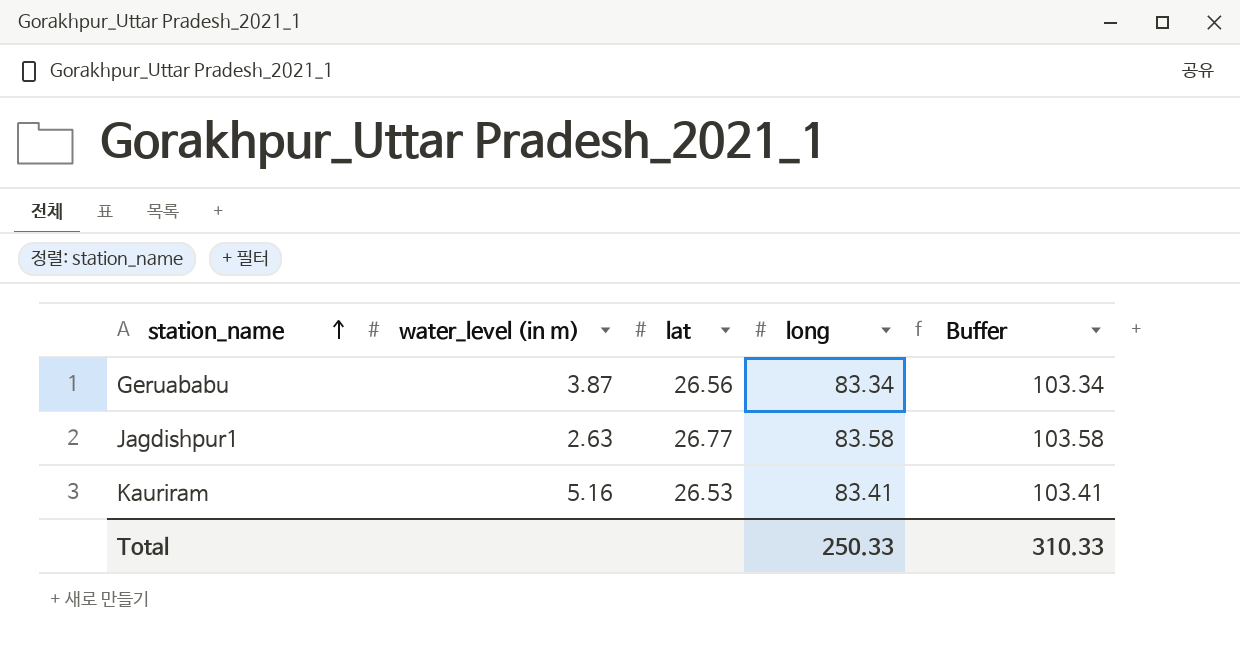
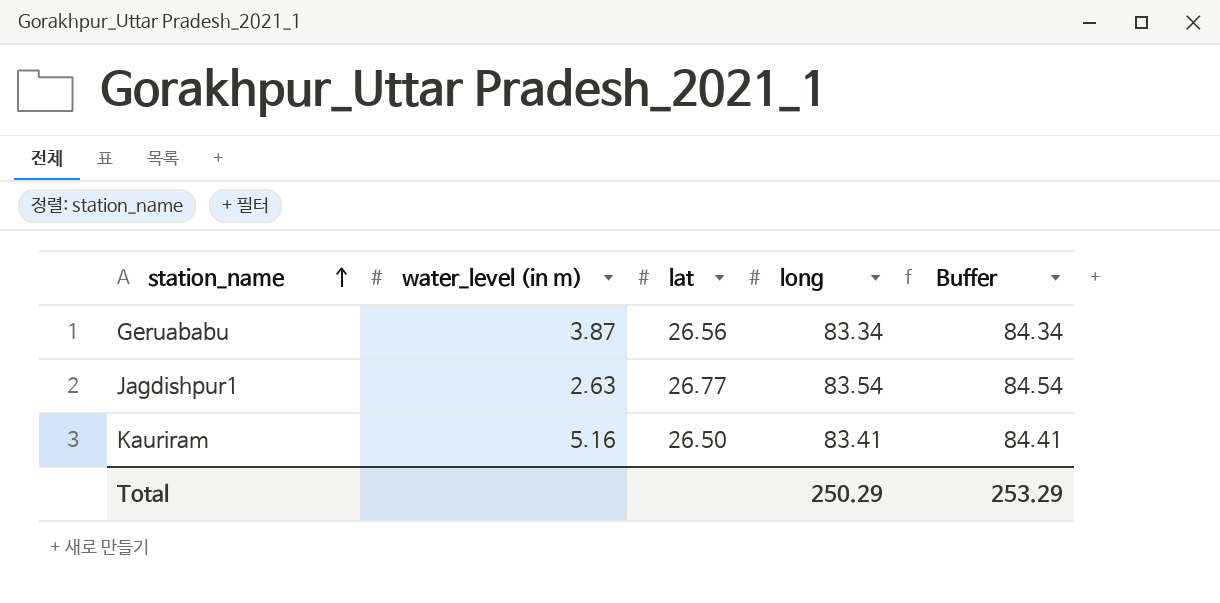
column Buffer | formula: [long] + 20 -> [long] + 1
Jagdishpur1 | long: 83.58 -> 83.54
Kauriram | lat: 26.53 -> 26.50
Total | long: 250.33 -> 250.29
Total | Buffer: 310.33 -> 253.29

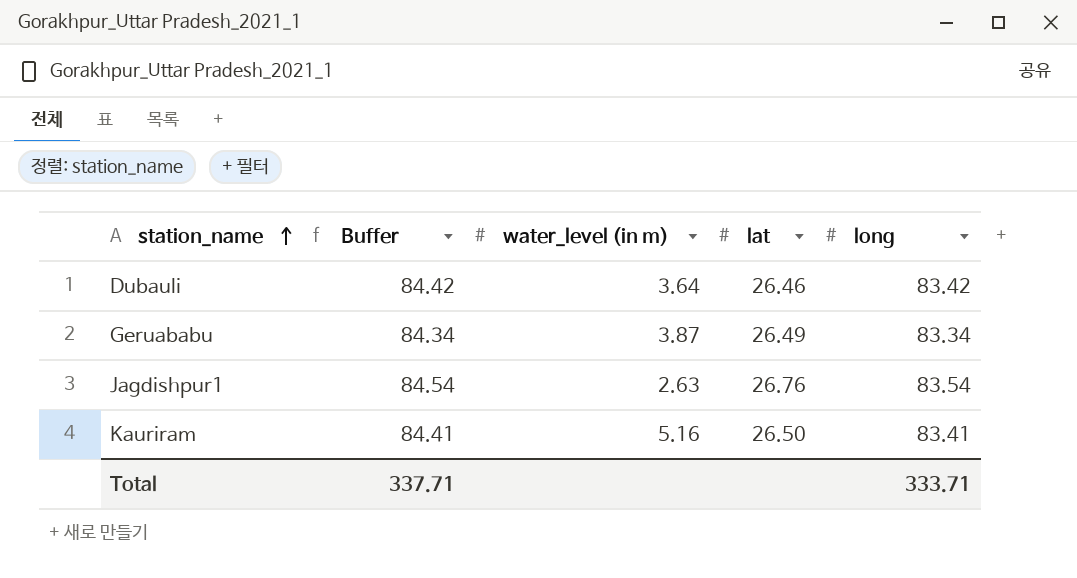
column Buffer | position: 5 -> 2
row Dubauli: none -> 84.42 | 3.64 | 26.46 | 83.42
Geruababu | lat: 26.56 -> 26.49
Jagdishpur1 | lat: 26.77 -> 26.76
Total | Buffer: 253.29 -> 337.71
Total | long: 250.29 -> 333.71

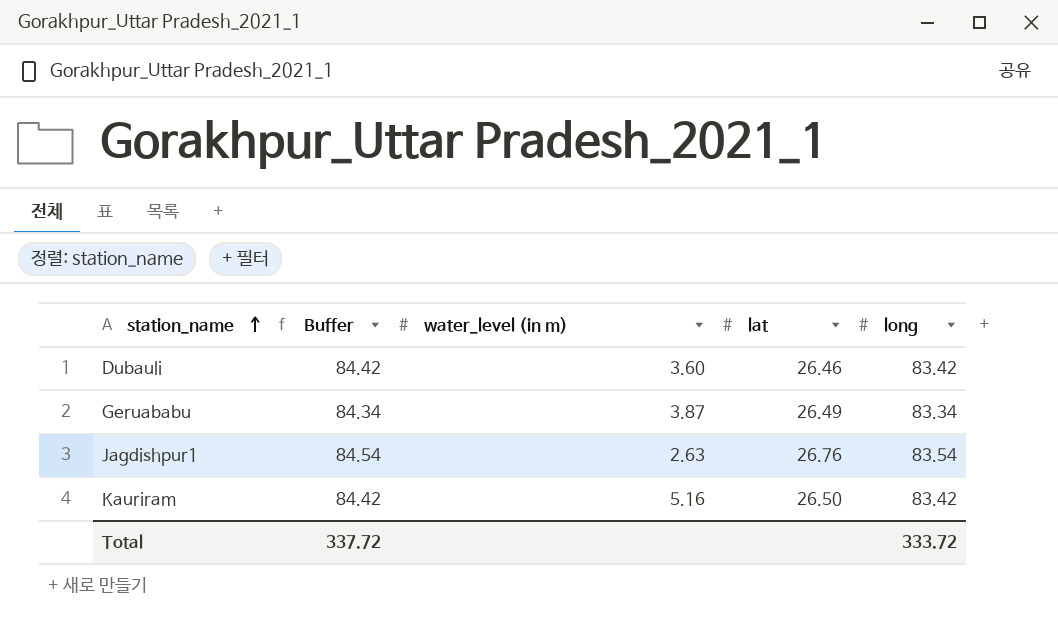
Dubauli | water_level (in m): 3.64 -> 3.60
Kauriram | Buffer: 84.41 -> 84.42
Kauriram | long: 83.41 -> 83.42
Total | Buffer: 337.71 -> 337.72
Total | long: 333.71 -> 333.72

